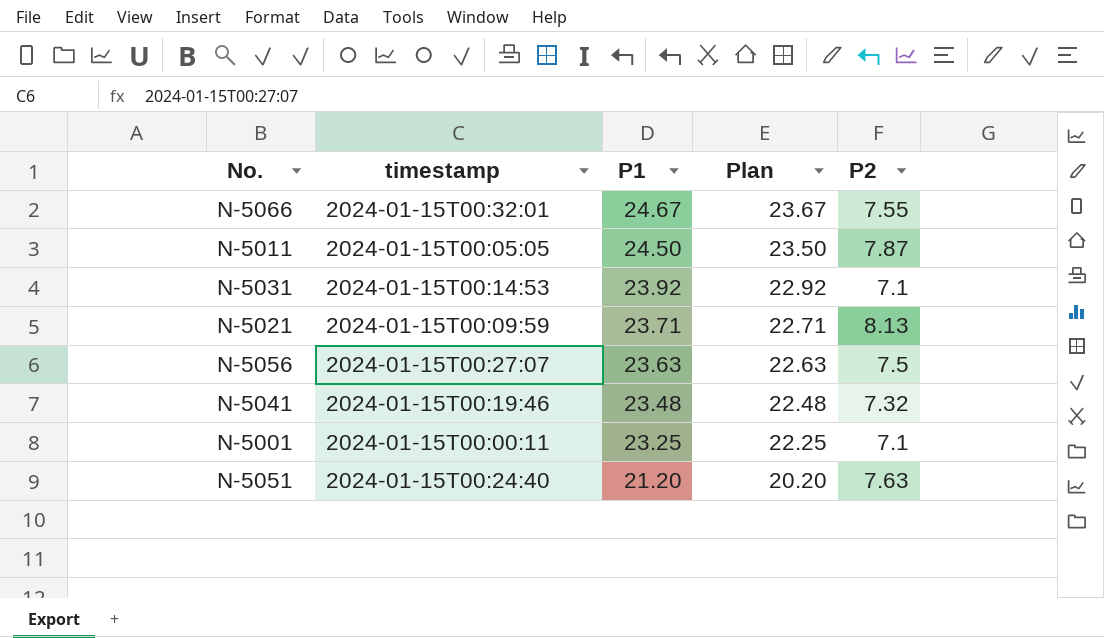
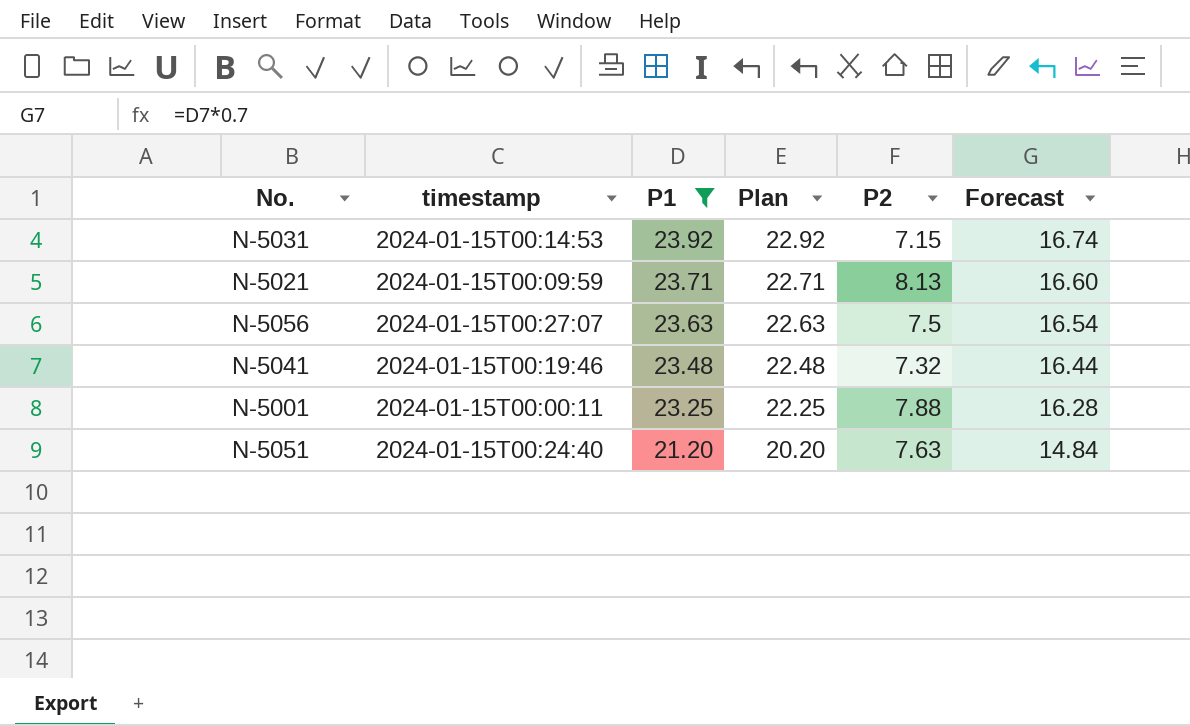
filter: none -> P1 <= 23.92
column Forecast | formula: none -> [P1] * 0.7
N-5031 | P2: 7.1 -> 7.15
N-5001 | P2: 7.1 -> 7.88

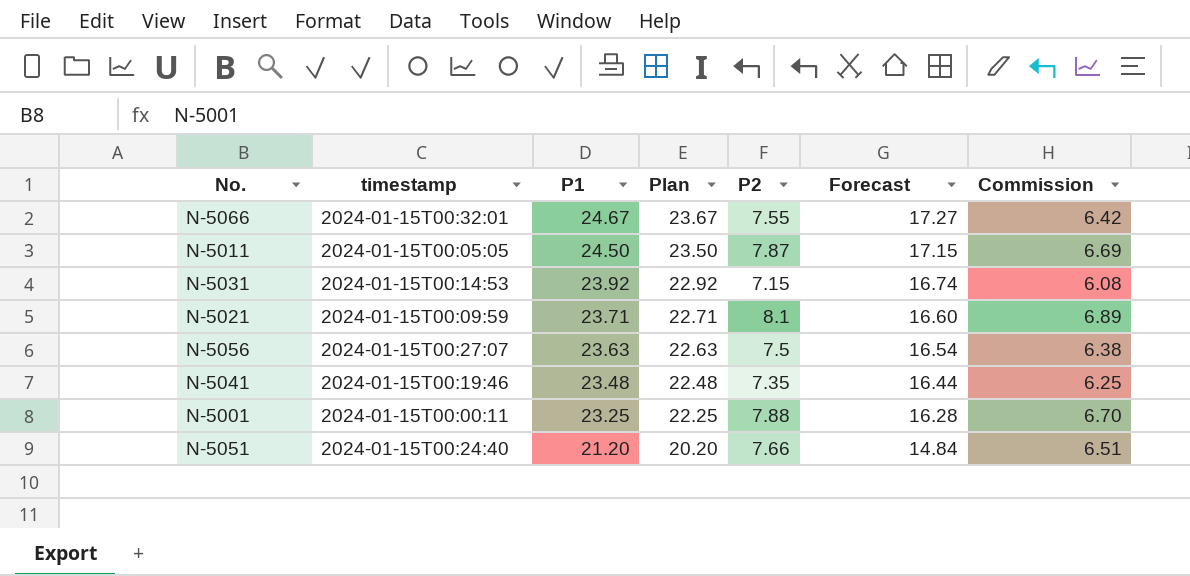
filter: P1 <= 23.92 -> none
column Commission | formula: none -> [P2] * 0.85
N-5021 | P2: 8.13 -> 8.1
N-5041 | P2: 7.32 -> 7.35
N-5051 | P2: 7.63 -> 7.66

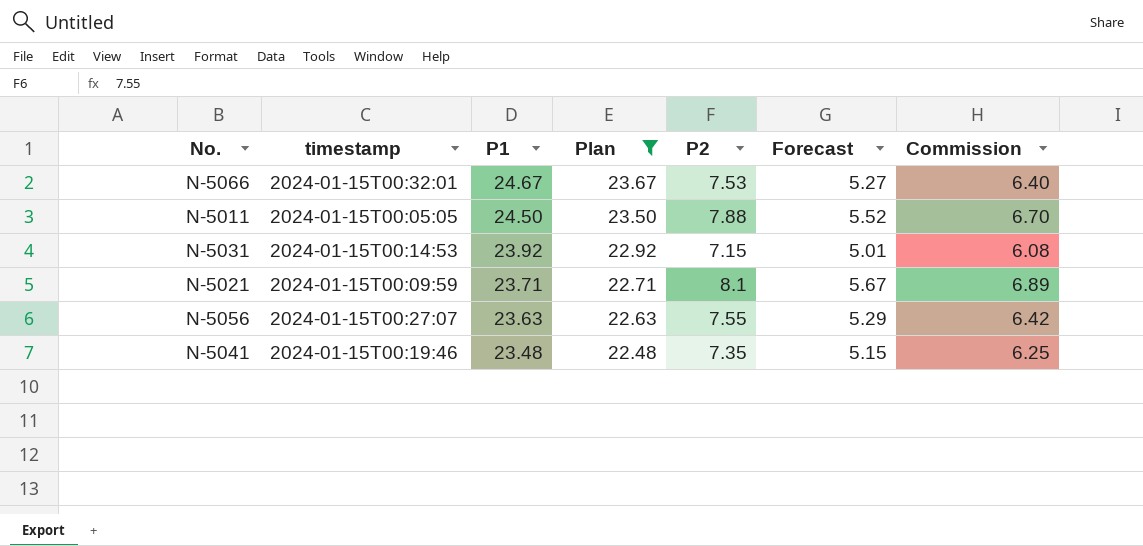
filter: none -> Plan >= 22.48
column Forecast | formula: [P1] * 0.7 -> [P2] * 0.7
N-5066 | P2: 7.55 -> 7.53
N-5066 | Commission: 6.42 -> 6.40
N-5011 | P2: 7.87 -> 7.88
N-5011 | Commission: 6.69 -> 6.70
N-5056 | P2: 7.5 -> 7.55
N-5056 | Commission: 6.38 -> 6.42

